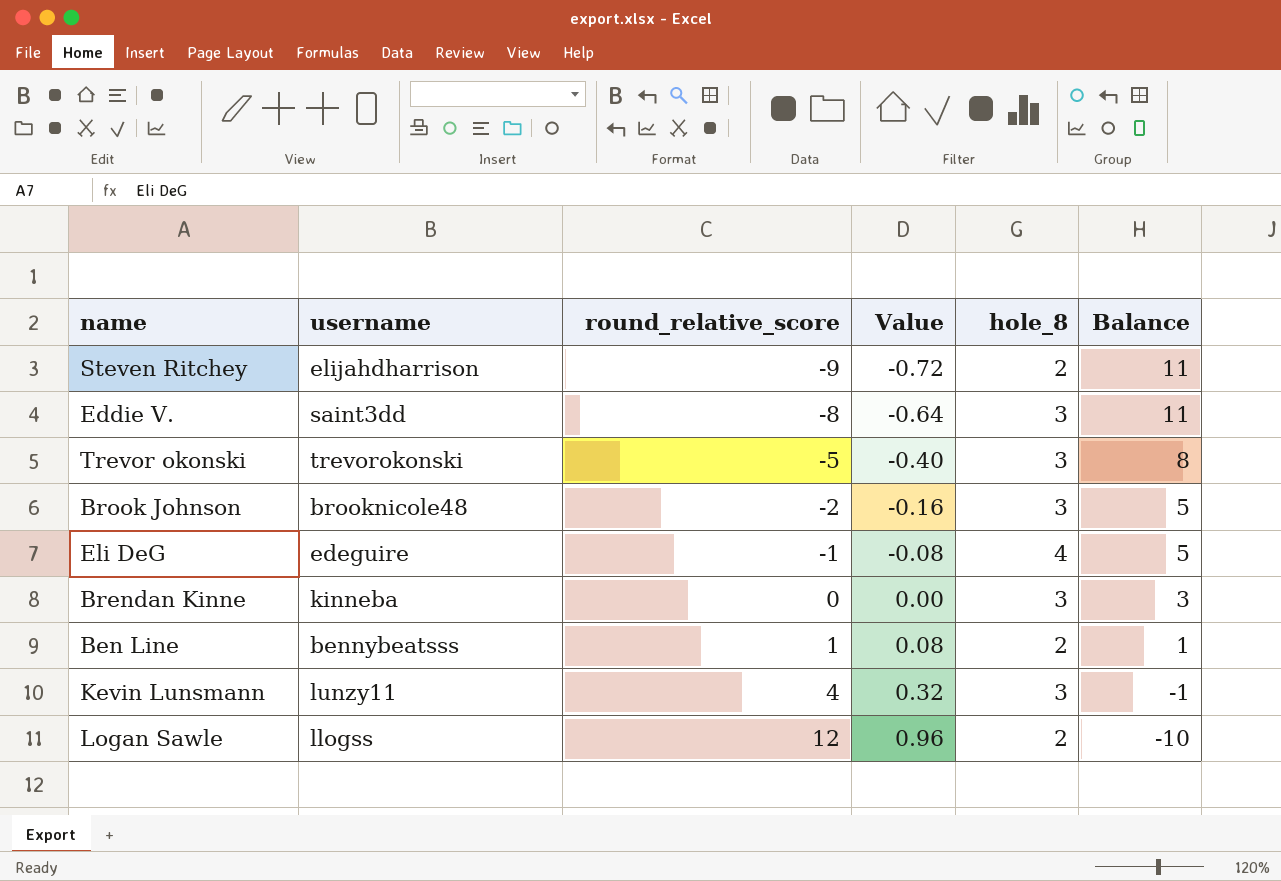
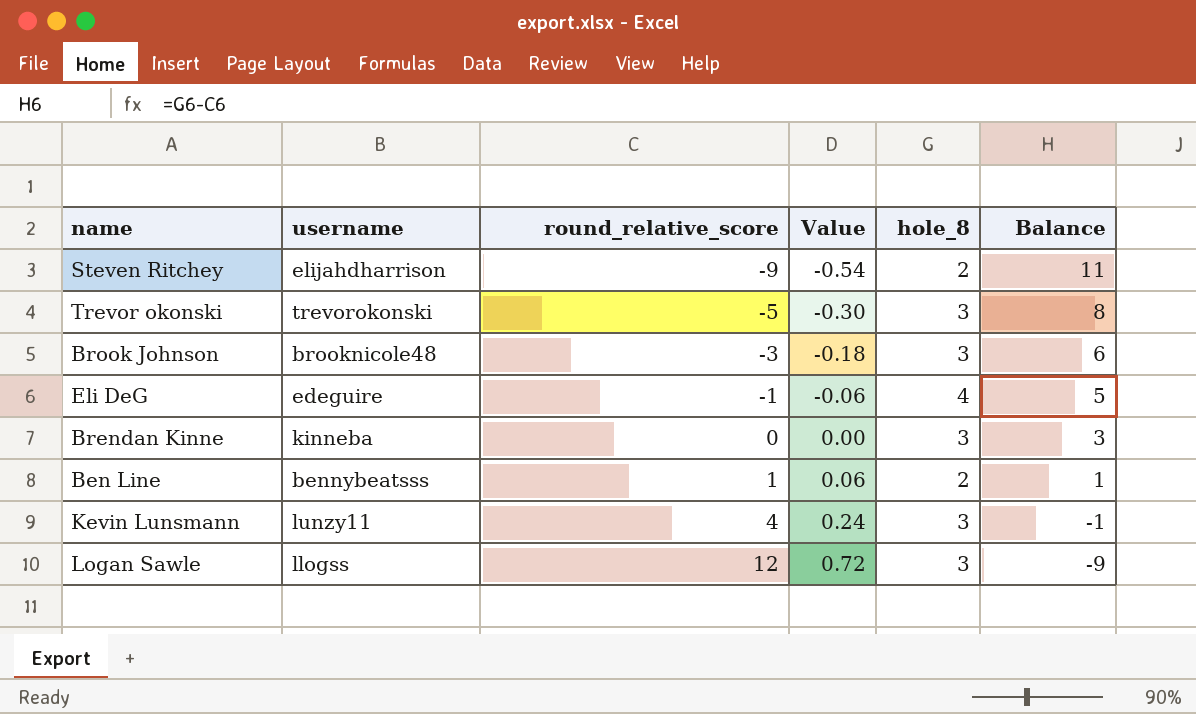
column Value | formula: [round_relative_score] * 0.08 -> [round_relative_score] * 0.06
row Eddie V.: saint3dd | -8 | -0.64 | 3 | 11 -> none
Brook Johnson | round_relative_score: -2 -> -3
Brook Johnson | Balance: 5 -> 6
Logan Sawle | hole_8: 2 -> 3
Logan Sawle | Balance: -10 -> -9

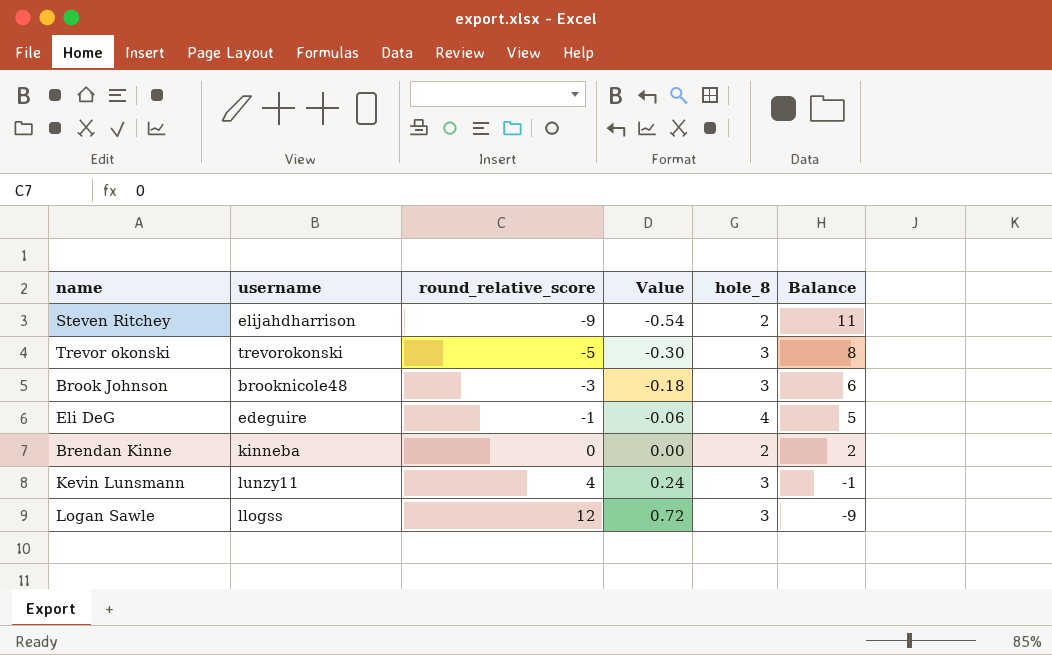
row Ben Line: bennybeatsss | 1 | 0.06 | 2 | 1 -> none
Brendan Kinne | hole_8: 3 -> 2
Brendan Kinne | Balance: 3 -> 2

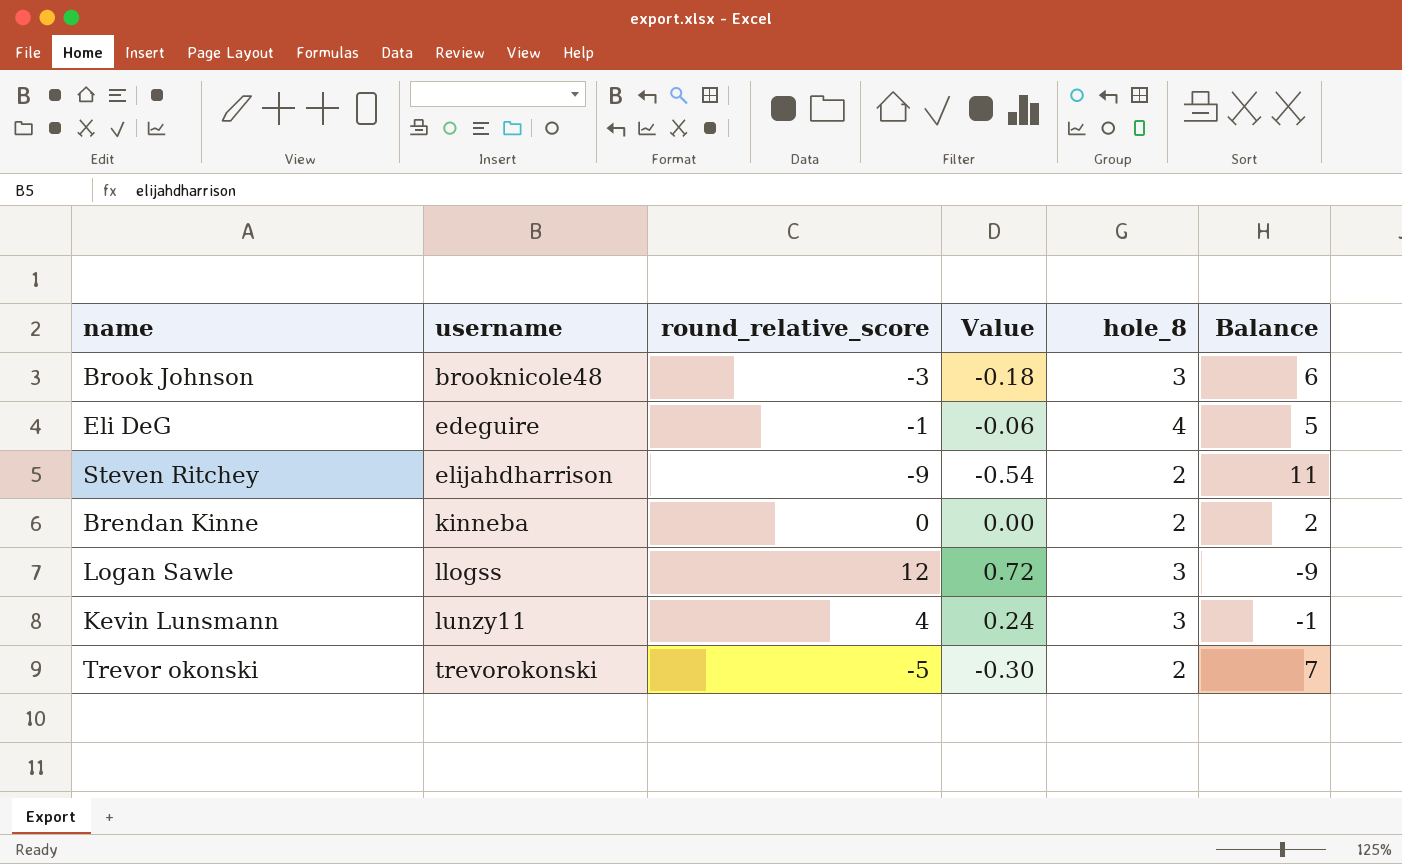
row order: round_relative_score ascending -> username ascending
Trevor okonski | hole_8: 3 -> 2
Trevor okonski | Balance: 8 -> 7

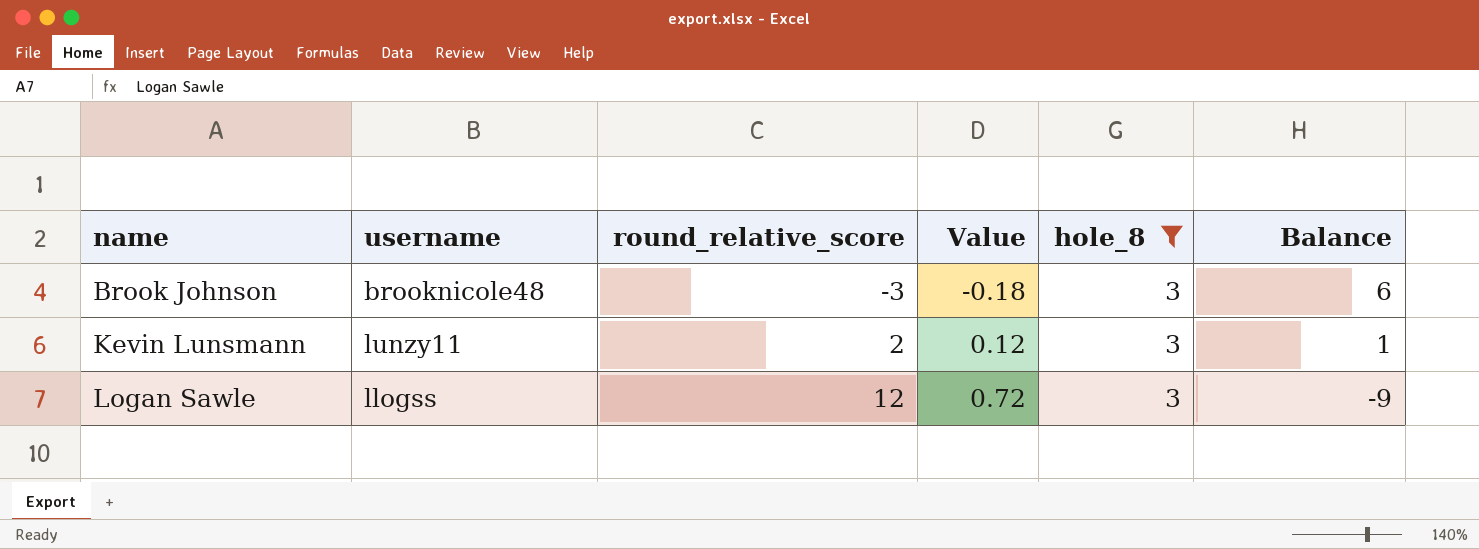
filter: none -> hole_8 = 3
row order: username ascending -> name ascending
Kevin Lunsmann | round_relative_score: 4 -> 2
Kevin Lunsmann | Value: 0.24 -> 0.12
Kevin Lunsmann | Balance: -1 -> 1

